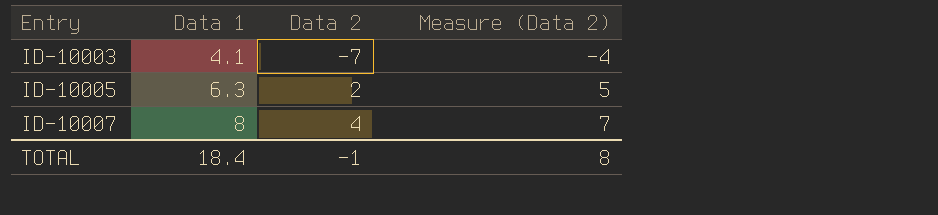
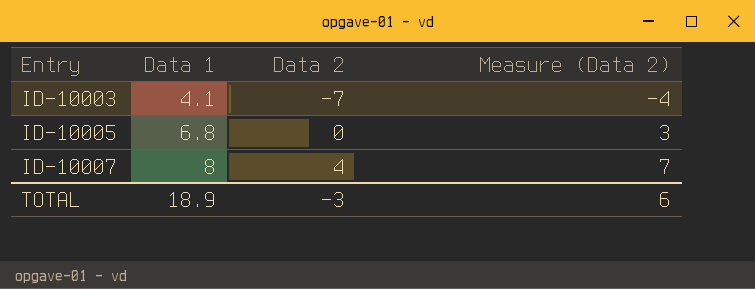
ID-10005 | Data 1: 6.3 -> 6.8
ID-10005 | Data 2: 2 -> 0
ID-10005 | Measure (Data 2): 5 -> 3
TOTAL | Data 1: 18.4 -> 18.9
TOTAL | Data 2: -1 -> -3
TOTAL | Measure (Data 2): 8 -> 6

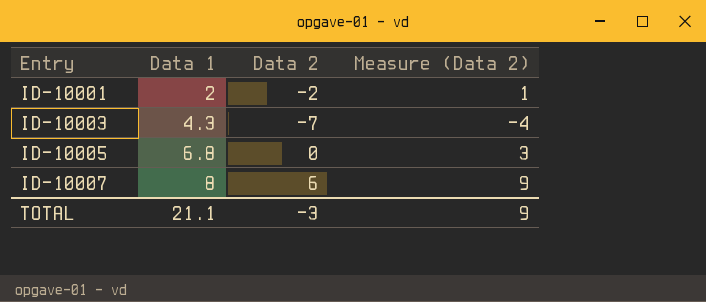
row ID-10001: none -> 2 | -2 | 1
ID-10003 | Data 1: 4.1 -> 4.3
ID-10007 | Data 2: 4 -> 6
ID-10007 | Measure (Data 2): 7 -> 9
TOTAL | Data 1: 18.9 -> 21.1
TOTAL | Measure (Data 2): 6 -> 9

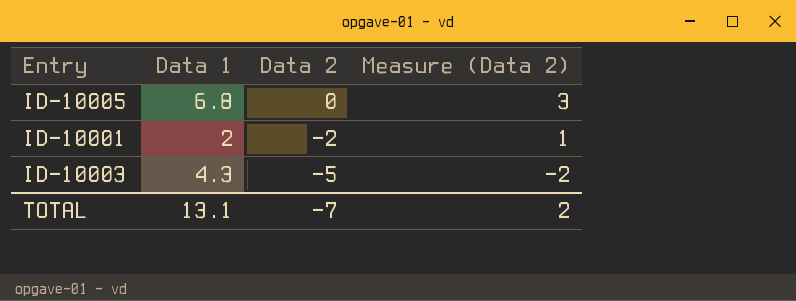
row order: Entry ascending -> Data 2 descending
row ID-10007: 8 | 6 | 9 -> none
ID-10003 | Data 2: -7 -> -5
ID-10003 | Measure (Data 2): -4 -> -2
TOTAL | Data 1: 21.1 -> 13.1
TOTAL | Data 2: -3 -> -7
TOTAL | Measure (Data 2): 9 -> 2

